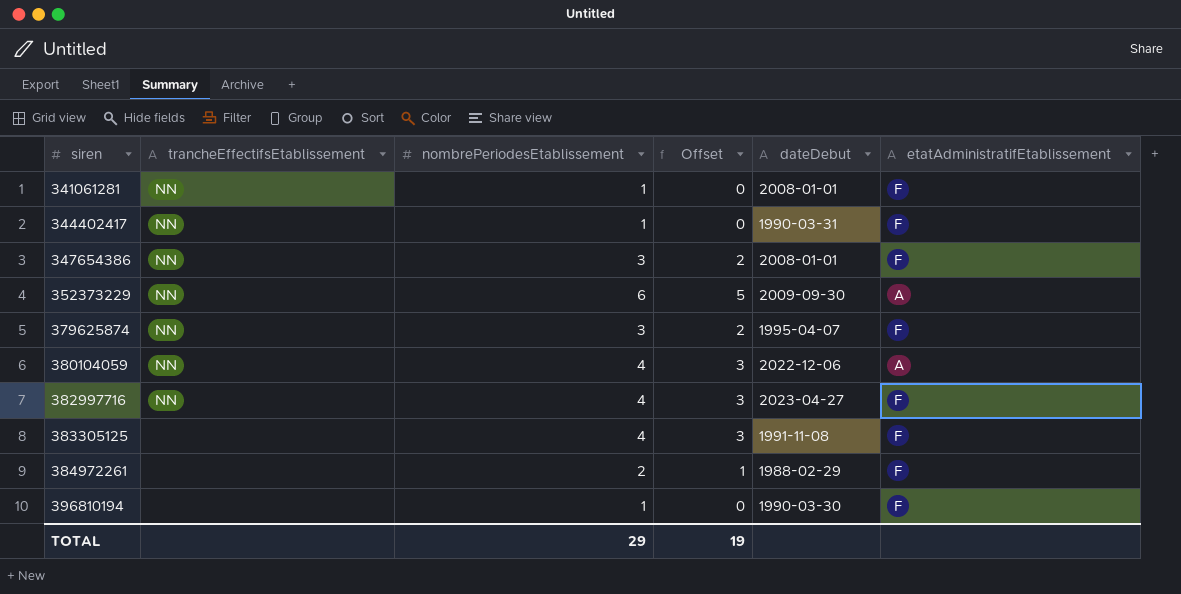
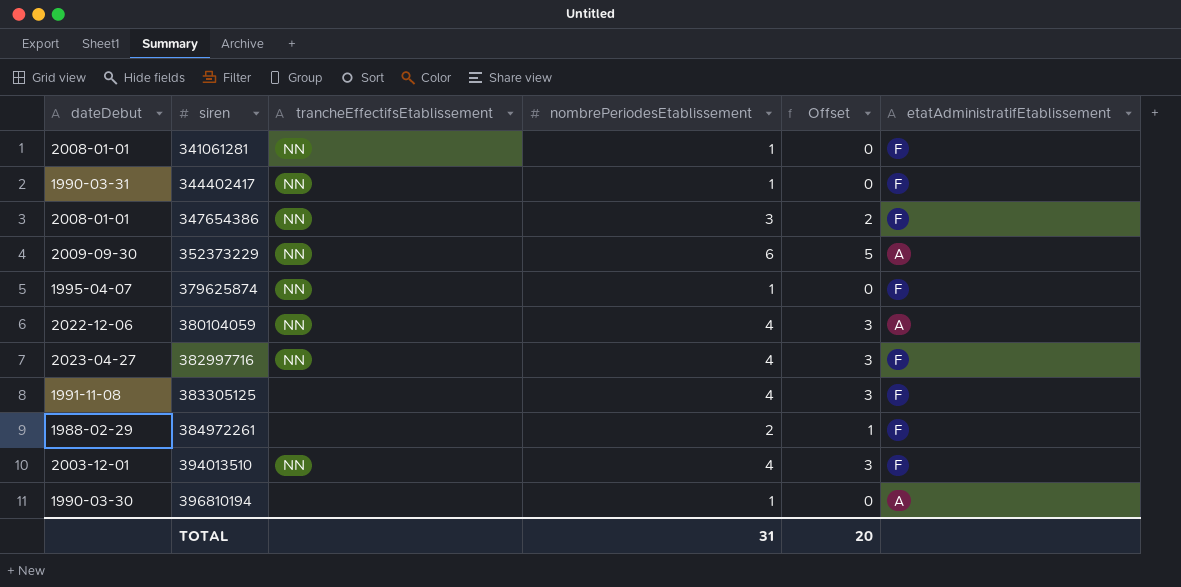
column dateDebut | position: 5 -> 1
379625874 | nombrePeriodesEtablissement: 3 -> 1
379625874 | Offset: 2 -> 0
row 394013510: none -> 2003-12-01 | NN | 4 | 3 | F
396810194 | etatAdministratifEtablissement: F -> A
TOTAL | nombrePeriodesEtablissement: 29 -> 31
TOTAL | Offset: 19 -> 20

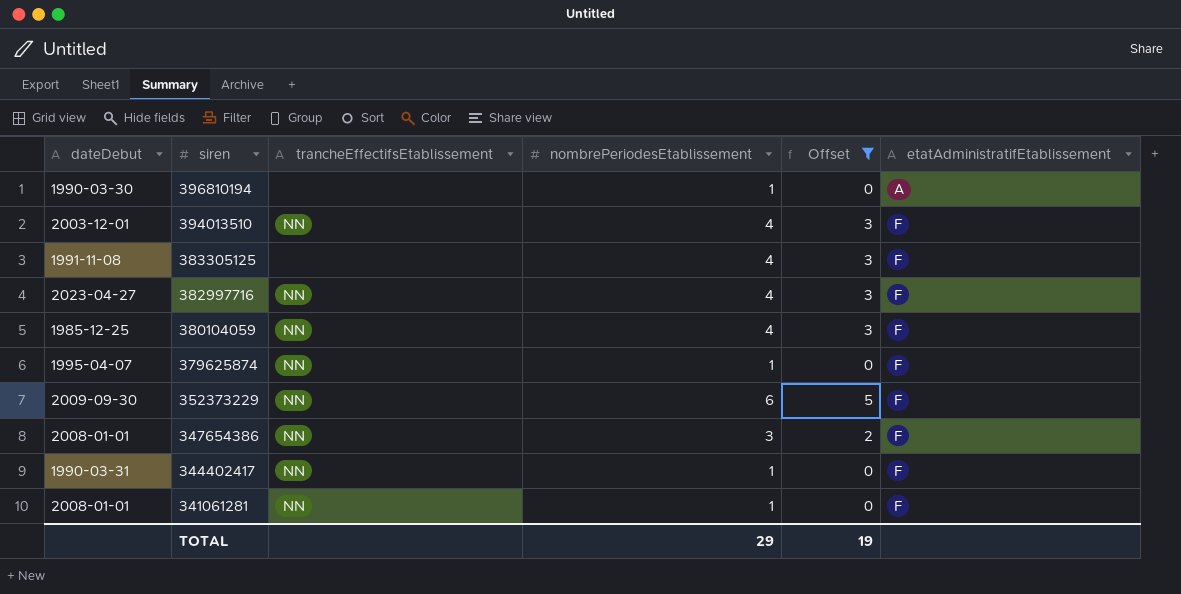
filter: none -> Offset != 1
row order: siren ascending -> siren descending
380104059 | dateDebut: 2022-12-06 -> 1985-12-25
380104059 | etatAdministratifEtablissement: A -> F
352373229 | etatAdministratifEtablissement: A -> F
TOTAL | nombrePeriodesEtablissement: 31 -> 29
TOTAL | Offset: 20 -> 19

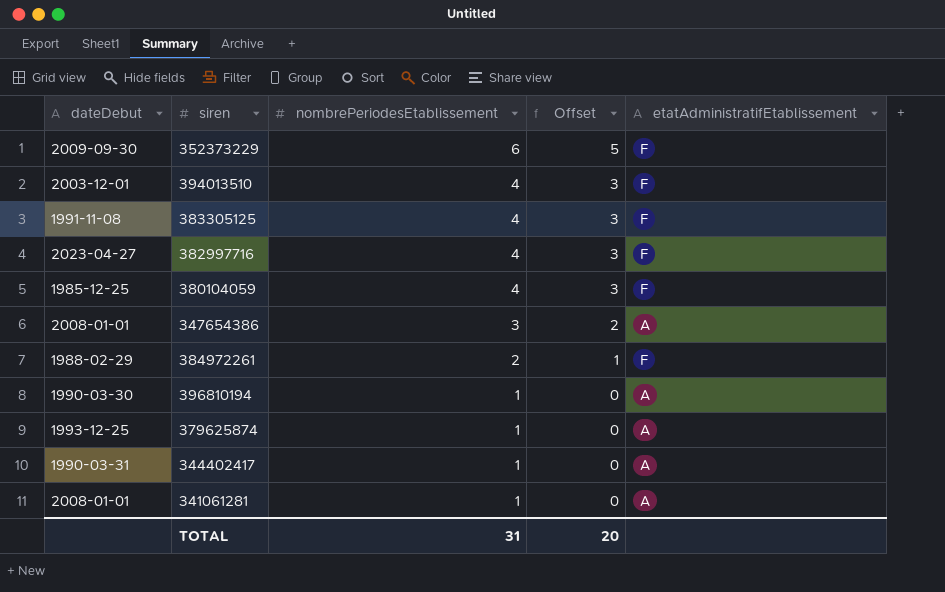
filter: Offset != 1 -> none
row order: siren descending -> nombrePeriodesEtablissement descending
column trancheEffectifsEtablissement | position: 3 -> none
347654386 | etatAdministratifEtablissement: F -> A
379625874 | dateDebut: 1995-04-07 -> 1993-12-25
379625874 | etatAdministratifEtablissement: F -> A
344402417 | etatAdministratifEtablissement: F -> A
341061281 | etatAdministratifEtablissement: F -> A
TOTAL | nombrePeriodesEtablissement: 29 -> 31
TOTAL | Offset: 19 -> 20

